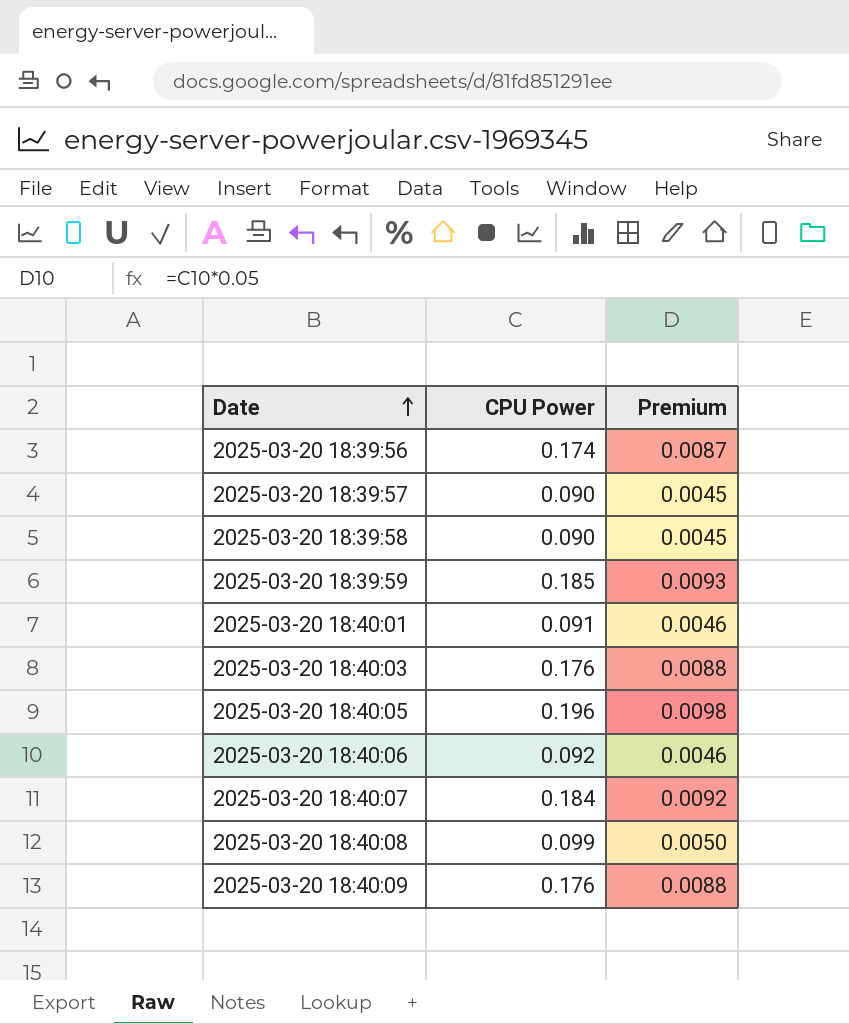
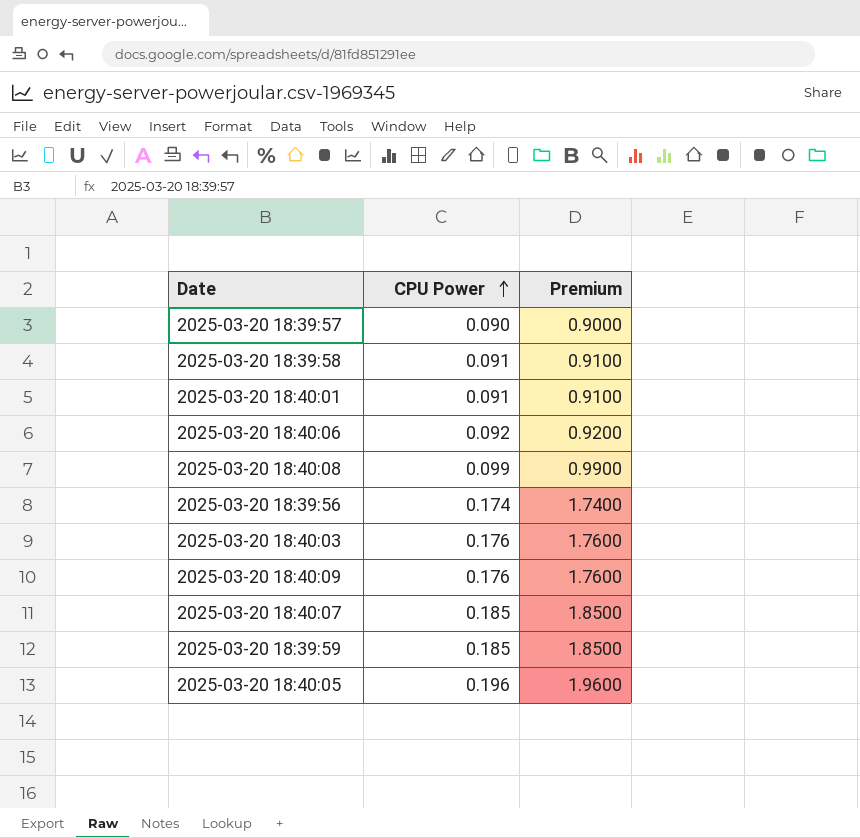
row order: Date ascending -> CPU Power ascending
column Premium | formula: [CPU Power] * 0.05 -> [CPU Power] * 10
2025-03-20 18:39:58 | CPU Power: 0.090 -> 0.091
2025-03-20 18:40:07 | CPU Power: 0.184 -> 0.185

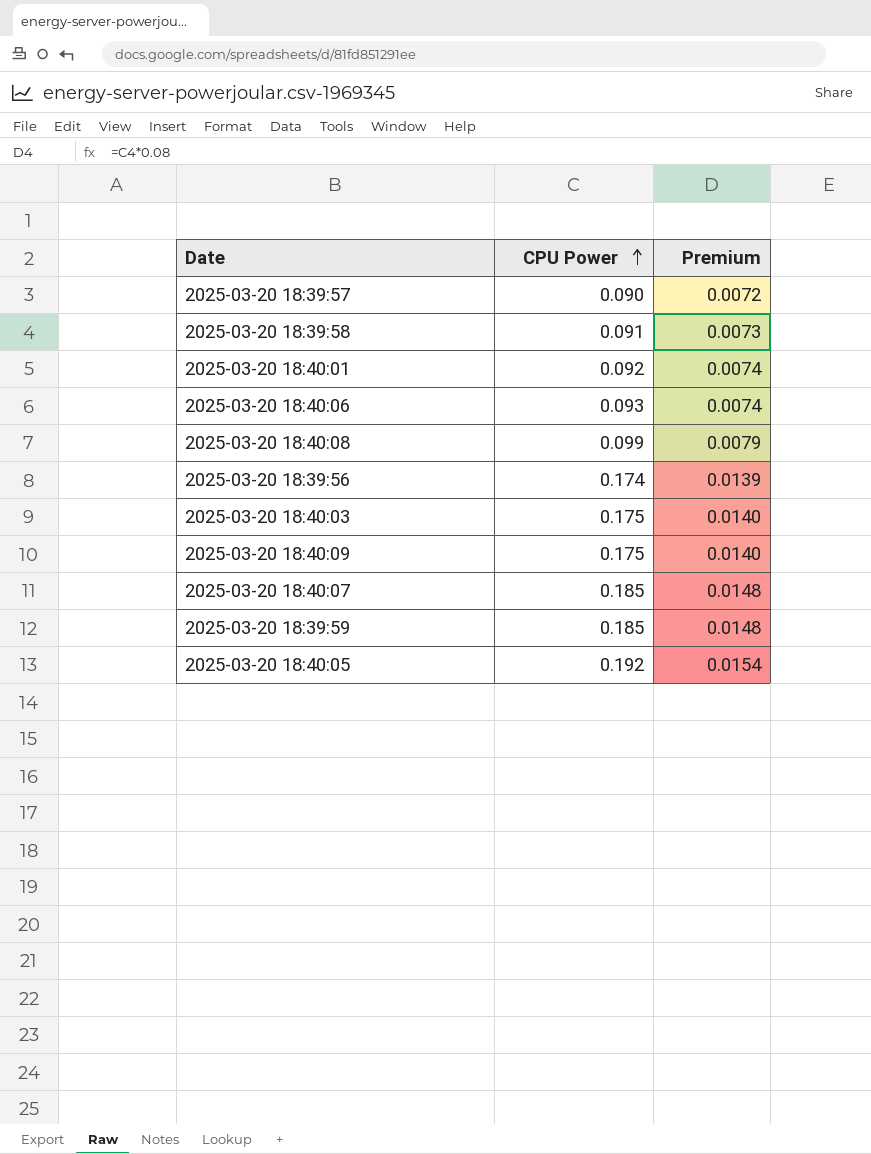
column Premium | formula: [CPU Power] * 10 -> [CPU Power] * 0.08
2025-03-20 18:40:01 | CPU Power: 0.091 -> 0.092
2025-03-20 18:40:06 | CPU Power: 0.092 -> 0.093
2025-03-20 18:40:03 | CPU Power: 0.176 -> 0.175
2025-03-20 18:40:09 | CPU Power: 0.176 -> 0.175
2025-03-20 18:40:05 | CPU Power: 0.196 -> 0.192

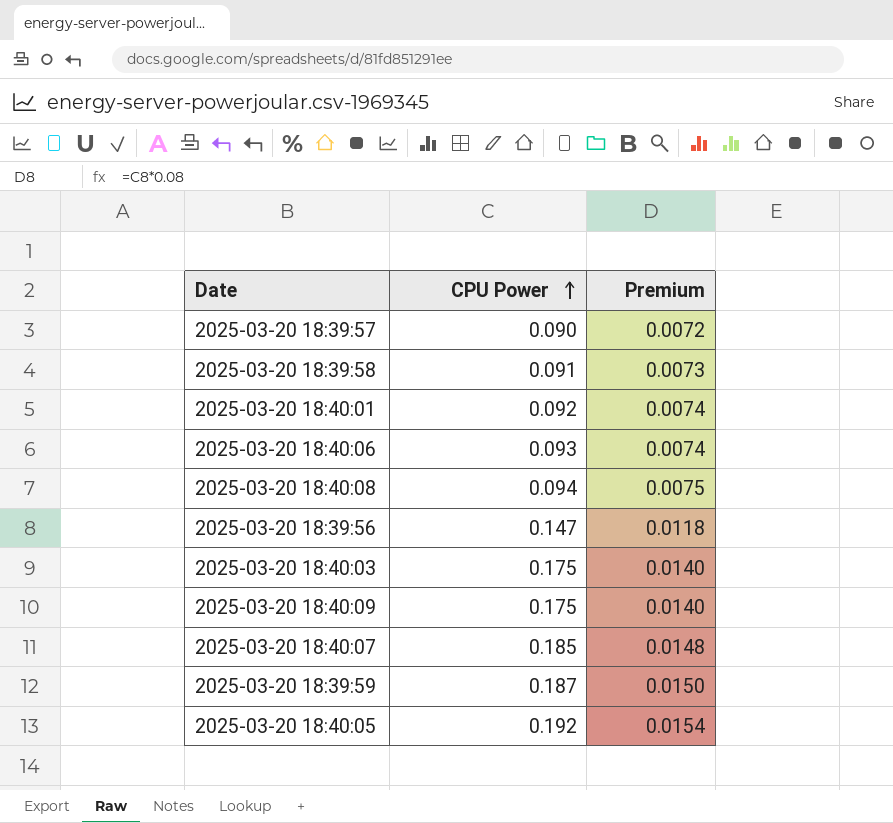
2025-03-20 18:40:08 | CPU Power: 0.099 -> 0.094
2025-03-20 18:40:08 | Premium: 0.0079 -> 0.0075
2025-03-20 18:39:56 | CPU Power: 0.174 -> 0.147
2025-03-20 18:39:56 | Premium: 0.0139 -> 0.0118
2025-03-20 18:39:59 | CPU Power: 0.185 -> 0.187
2025-03-20 18:39:59 | Premium: 0.0148 -> 0.0150

